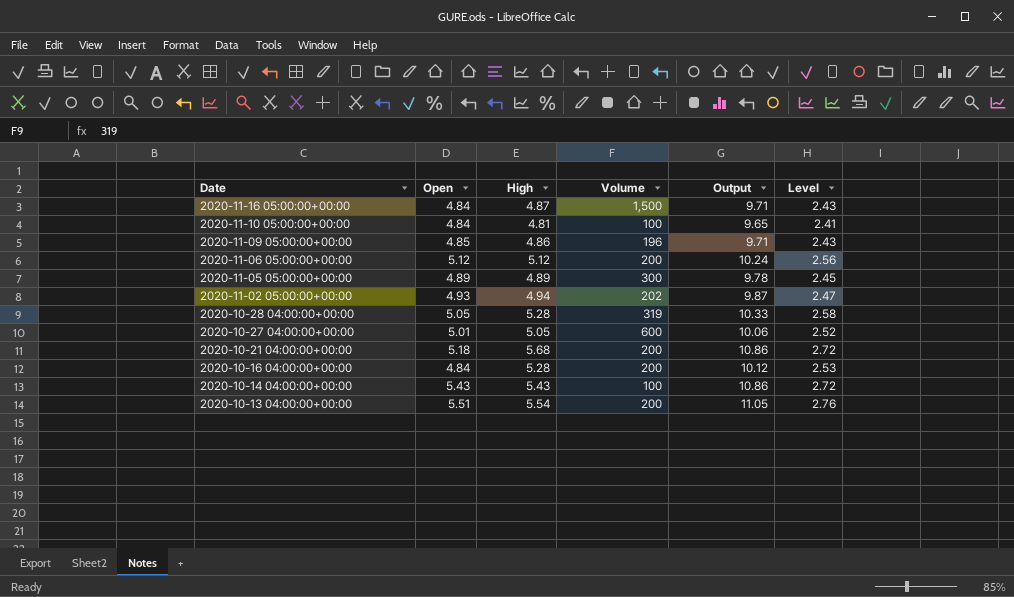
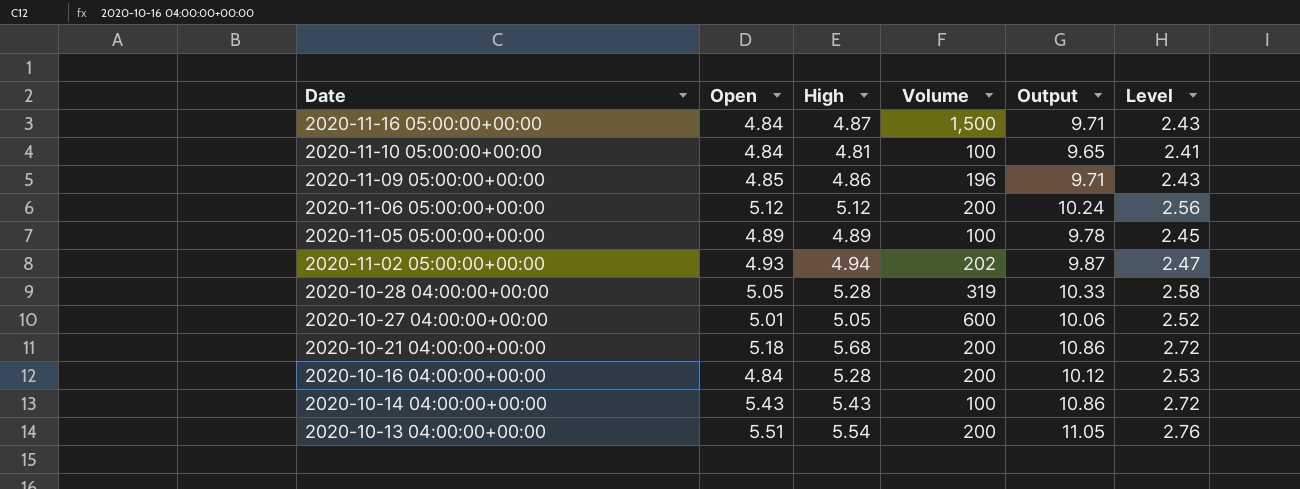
2020-11-05 05:00:00+00:00 | Volume: 300 -> 100

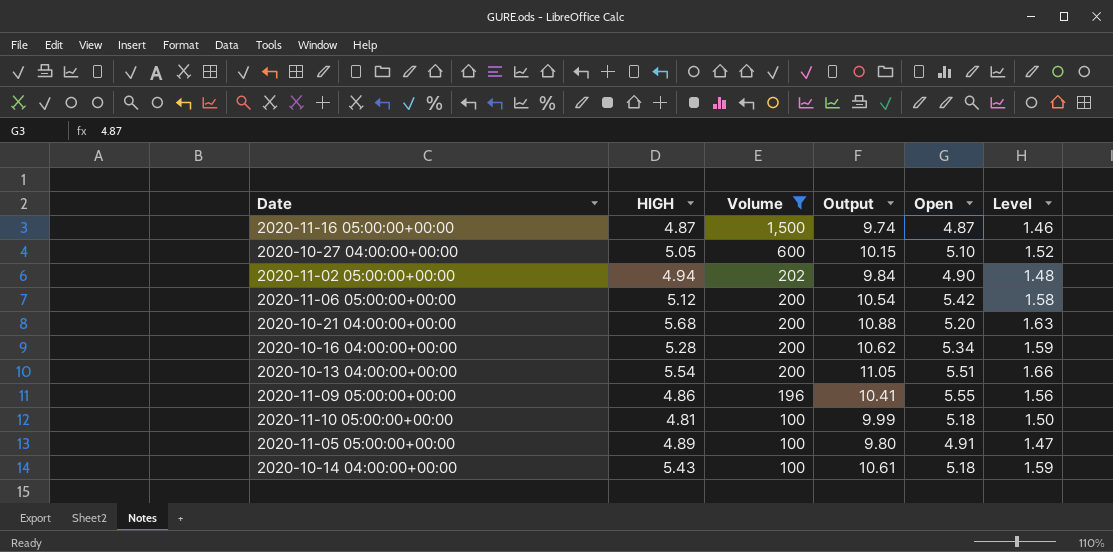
filter: none -> Volume != 319
row order: Date descending -> Volume descending
column name: High -> HIGH
column Open | position: 2 -> 5
column Level | formula: [Output] * 0.25 -> [Output] * 0.15
2020-11-16 05:00:00+00:00 | Output: 9.71 -> 9.74
2020-11-16 05:00:00+00:00 | Open: 4.84 -> 4.87
2020-10-27 04:00:00+00:00 | Output: 10.06 -> 10.15
2020-10-27 04:00:00+00:00 | Open: 5.01 -> 5.10
2020-11-02 05:00:00+00:00 | Output: 9.87 -> 9.84
2020-11-02 05:00:00+00:00 | Open: 4.93 -> 4.90
2020-11-06 05:00:00+00:00 | Output: 10.24 -> 10.54
2020-11-06 05:00:00+00:00 | Open: 5.12 -> 5.42
2020-10-21 04:00:00+00:00 | Output: 10.86 -> 10.88
2020-10-21 04:00:00+00:00 | Open: 5.18 -> 5.20
2020-10-16 04:00:00+00:00 | Output: 10.12 -> 10.62
2020-10-16 04:00:00+00:00 | Open: 4.84 -> 5.34
2020-11-09 05:00:00+00:00 | Output: 9.71 -> 10.41
2020-11-09 05:00:00+00:00 | Open: 4.85 -> 5.55
2020-11-10 05:00:00+00:00 | Output: 9.65 -> 9.99
2020-11-10 05:00:00+00:00 | Open: 4.84 -> 5.18
2020-11-05 05:00:00+00:00 | Output: 9.78 -> 9.80
2020-11-05 05:00:00+00:00 | Open: 4.89 -> 4.91
2020-10-14 04:00:00+00:00 | Output: 10.86 -> 10.61
2020-10-14 04:00:00+00:00 | Open: 5.43 -> 5.18

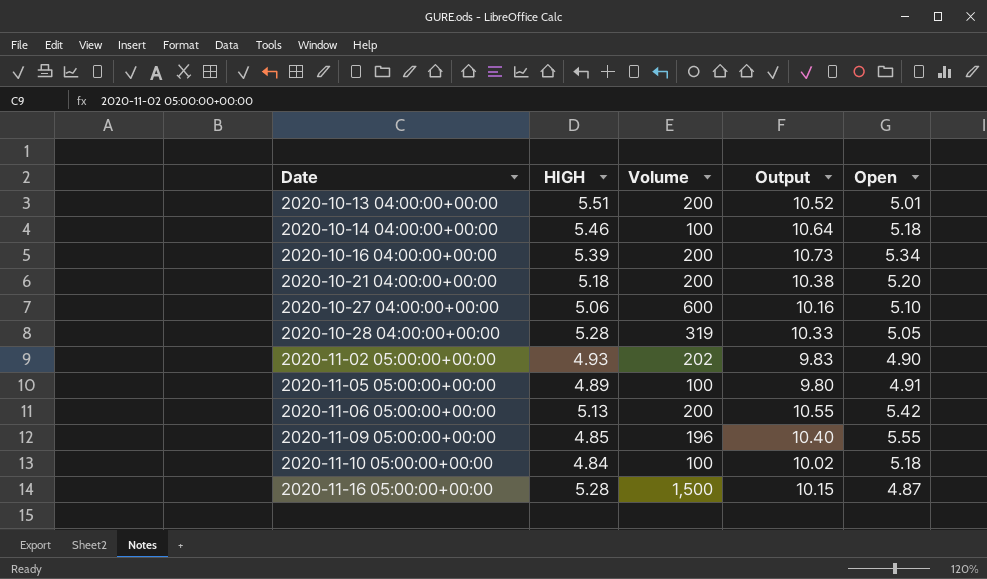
filter: Volume != 319 -> none
row order: Volume descending -> Date ascending
column Level | formula: [Output] * 0.15 -> none
2020-10-13 04:00:00+00:00 | HIGH: 5.54 -> 5.51
2020-10-13 04:00:00+00:00 | Output: 11.05 -> 10.52
2020-10-13 04:00:00+00:00 | Open: 5.51 -> 5.01
2020-10-14 04:00:00+00:00 | HIGH: 5.43 -> 5.46
2020-10-14 04:00:00+00:00 | Output: 10.61 -> 10.64
2020-10-16 04:00:00+00:00 | HIGH: 5.28 -> 5.39
2020-10-16 04:00:00+00:00 | Output: 10.62 -> 10.73
2020-10-21 04:00:00+00:00 | HIGH: 5.68 -> 5.18
2020-10-21 04:00:00+00:00 | Output: 10.88 -> 10.38
2020-10-27 04:00:00+00:00 | HIGH: 5.05 -> 5.06
2020-10-27 04:00:00+00:00 | Output: 10.15 -> 10.16
2020-11-02 05:00:00+00:00 | HIGH: 4.94 -> 4.93
2020-11-02 05:00:00+00:00 | Output: 9.84 -> 9.83
2020-11-06 05:00:00+00:00 | HIGH: 5.12 -> 5.13
2020-11-06 05:00:00+00:00 | Output: 10.54 -> 10.55
2020-11-09 05:00:00+00:00 | HIGH: 4.86 -> 4.85
2020-11-09 05:00:00+00:00 | Output: 10.41 -> 10.40
2020-11-10 05:00:00+00:00 | HIGH: 4.81 -> 4.84
2020-11-10 05:00:00+00:00 | Output: 9.99 -> 10.02
2020-11-16 05:00:00+00:00 | HIGH: 4.87 -> 5.28
2020-11-16 05:00:00+00:00 | Output: 9.74 -> 10.15

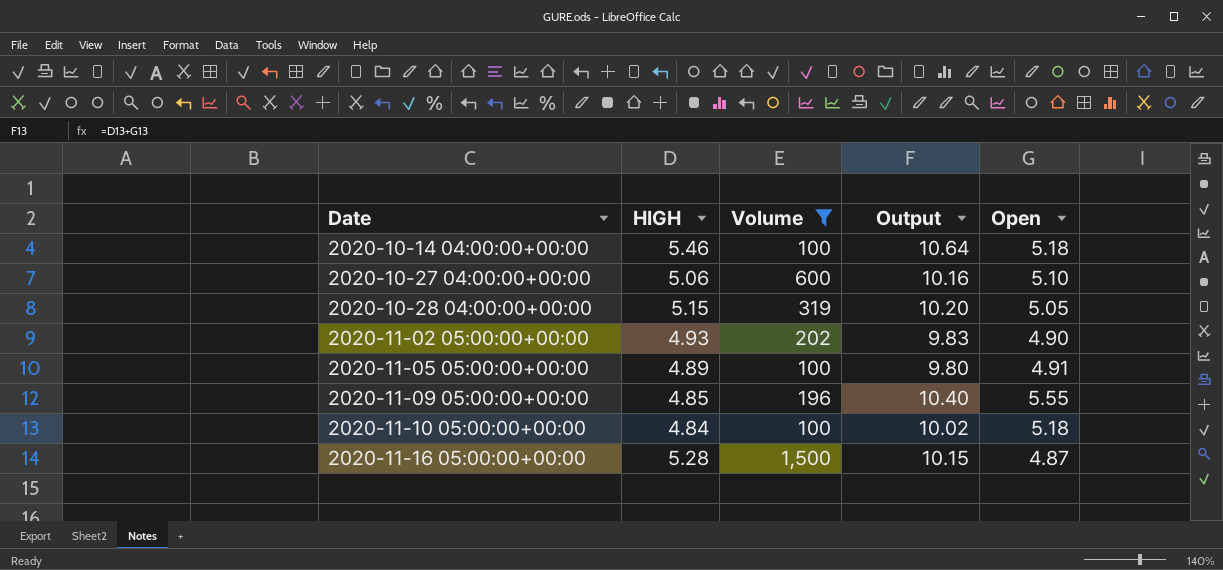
filter: none -> Volume != 200
2020-10-28 04:00:00+00:00 | HIGH: 5.28 -> 5.15
2020-10-28 04:00:00+00:00 | Output: 10.33 -> 10.20

